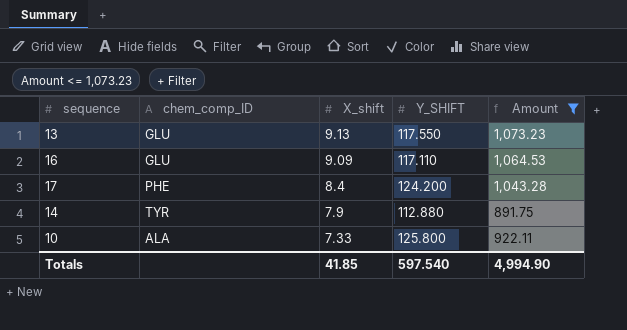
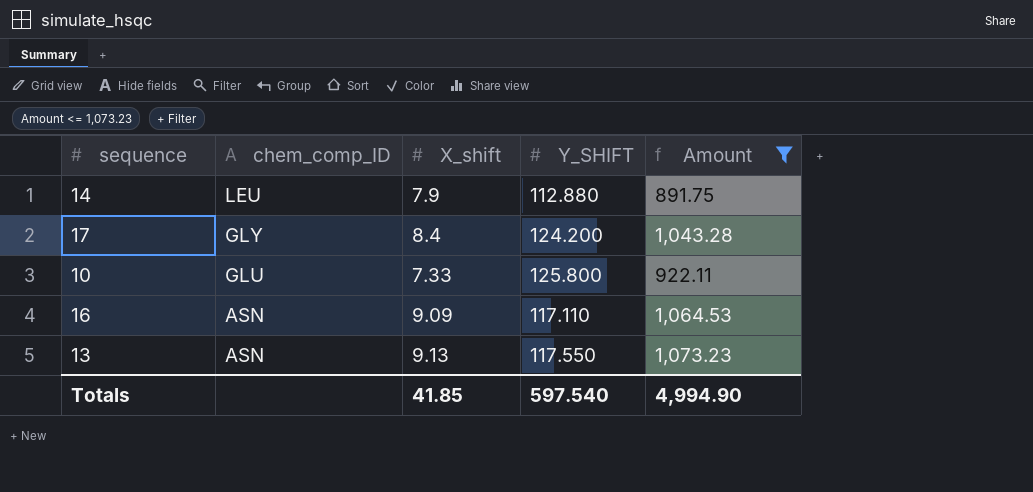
row order: X_shift descending -> chem_comp_ID descending
14 | chem_comp_ID: TYR -> LEU
17 | chem_comp_ID: PHE -> GLY
10 | chem_comp_ID: ALA -> GLU
16 | chem_comp_ID: GLU -> ASN
13 | chem_comp_ID: GLU -> ASN

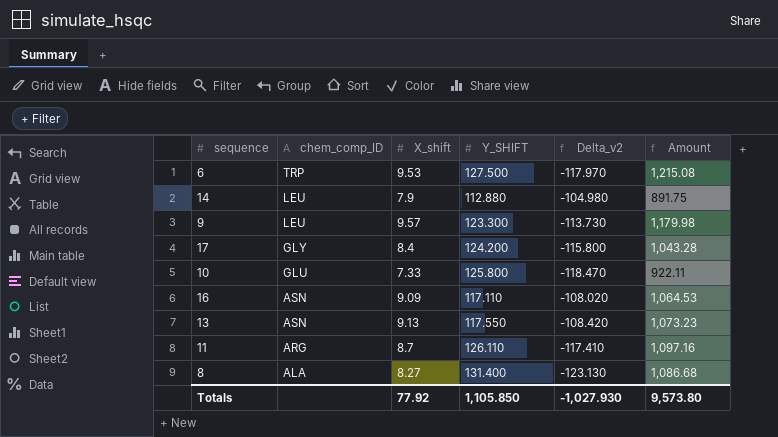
filter: Amount <= 1,073.23 -> none
column Delta_v2 | formula: none -> [X_shift] - [Y_SHIFT]
Totals | X_shift: 41.85 -> 77.92
Totals | Y_SHIFT: 597.540 -> 1,105.850
Totals | Amount: 4,994.90 -> 9,573.80

